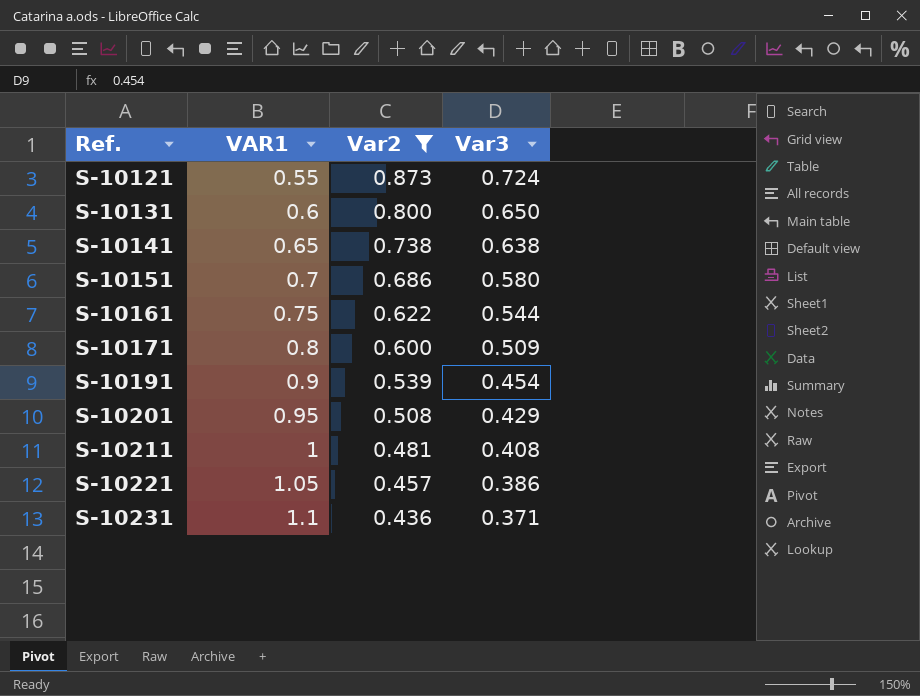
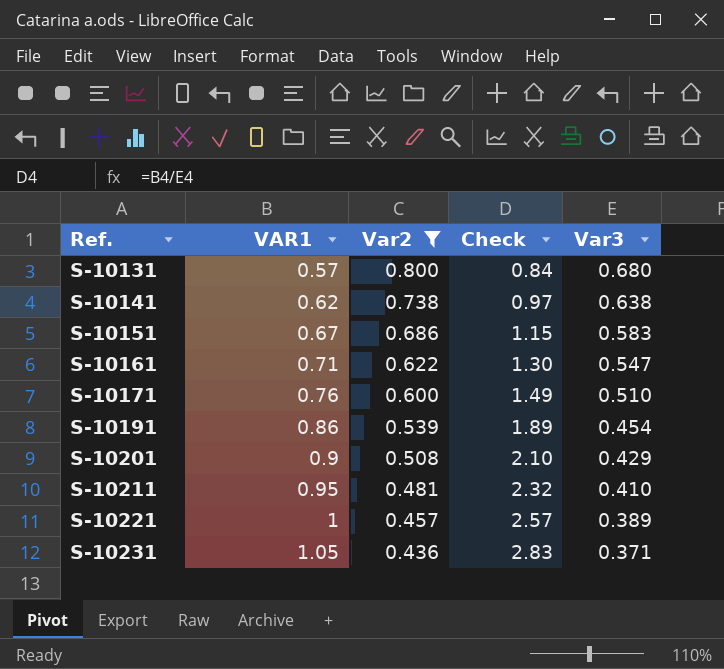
column Check | formula: none -> [VAR1] / [Var3]
row S-10121: 0.55 | 0.873 | 0.724 -> none
S-10131 | VAR1: 0.6 -> 0.57
S-10131 | Var3: 0.650 -> 0.680
S-10141 | VAR1: 0.65 -> 0.62
S-10151 | VAR1: 0.7 -> 0.67
S-10151 | Var3: 0.580 -> 0.583
S-10161 | VAR1: 0.75 -> 0.71
S-10161 | Var3: 0.544 -> 0.547
S-10171 | VAR1: 0.8 -> 0.76
S-10171 | Var3: 0.509 -> 0.510
S-10191 | VAR1: 0.9 -> 0.86
S-10201 | VAR1: 0.95 -> 0.9
S-10211 | VAR1: 1 -> 0.95
S-10211 | Var3: 0.408 -> 0.410
S-10221 | VAR1: 1.05 -> 1
S-10221 | Var3: 0.386 -> 0.389
S-10231 | VAR1: 1.1 -> 1.05

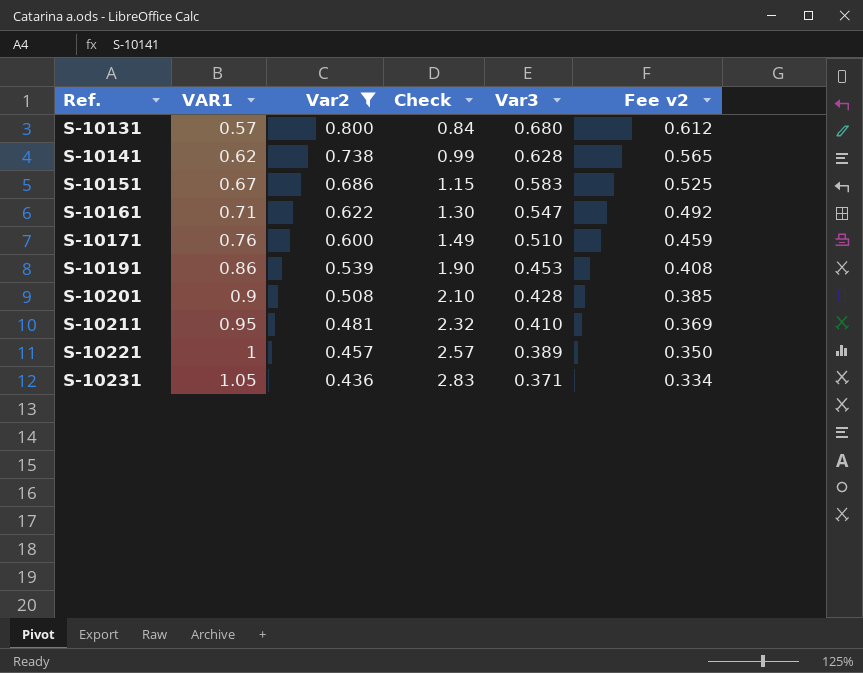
column Fee v2 | formula: none -> [Var3] * 0.9
S-10141 | Check: 0.97 -> 0.99
S-10141 | Var3: 0.638 -> 0.628
S-10191 | Check: 1.89 -> 1.90
S-10191 | Var3: 0.454 -> 0.453
S-10201 | Var3: 0.429 -> 0.428

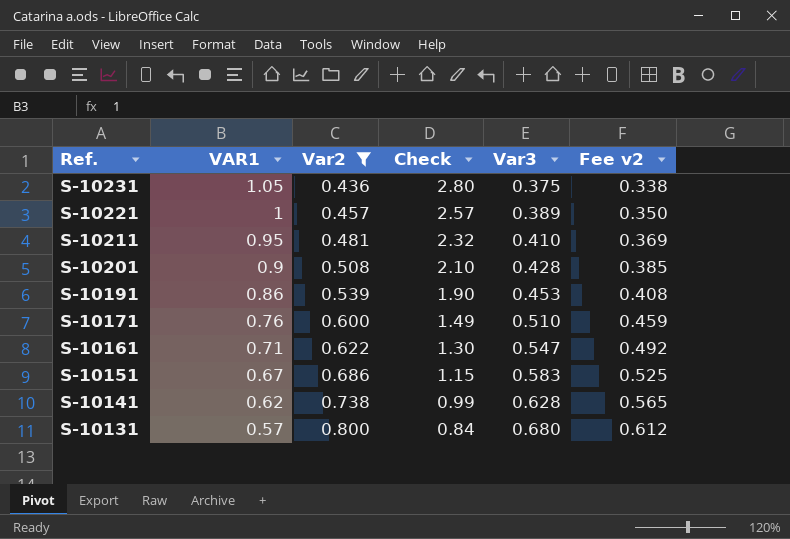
row order: Ref. ascending -> Ref. descending
S-10231 | Check: 2.83 -> 2.80
S-10231 | Var3: 0.371 -> 0.375
S-10231 | Fee v2: 0.334 -> 0.338

